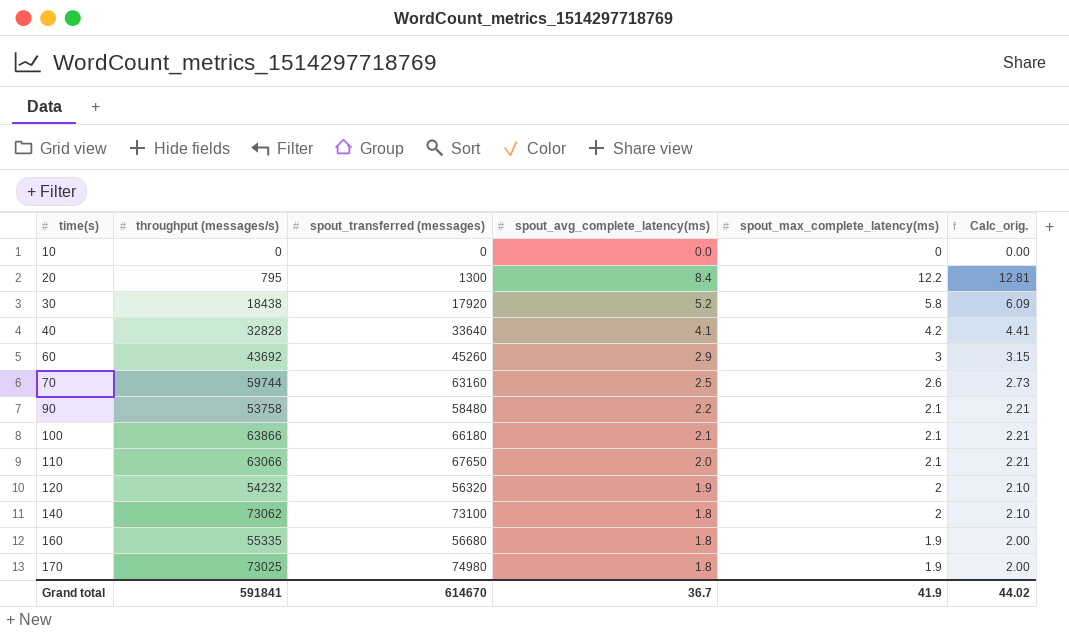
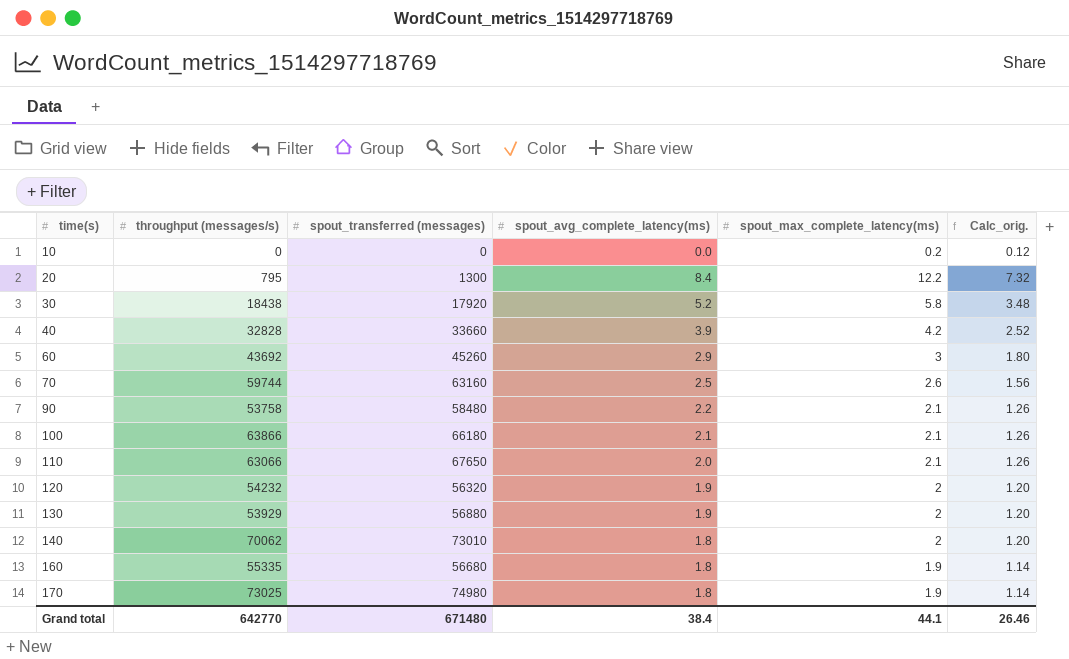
column Calc_orig. | formula: [spout_max_complete_latency(ms)] * 1.05 -> [spout_max_complete_latency(ms)] * 0.6
10 | spout_max_complete_latency(ms): 0 -> 0.2
40 | spout_transferred (messages): 33640 -> 33660
40 | spout_avg_complete_latency(ms): 4.1 -> 3.9
row 130: none -> 53929 | 56880 | 1.9 | 2 | 1.20
140 | throughput (messages/s): 73062 -> 70062
140 | spout_transferred (messages): 73100 -> 73010
Grand total | throughput (messages/s): 591841 -> 642770
Grand total | spout_transferred (messages): 614670 -> 671480
Grand total | spout_avg_complete_latency(ms): 36.7 -> 38.4
Grand total | spout_max_complete_latency(ms): 41.9 -> 44.1
Grand total | Calc_orig.: 44.02 -> 26.46

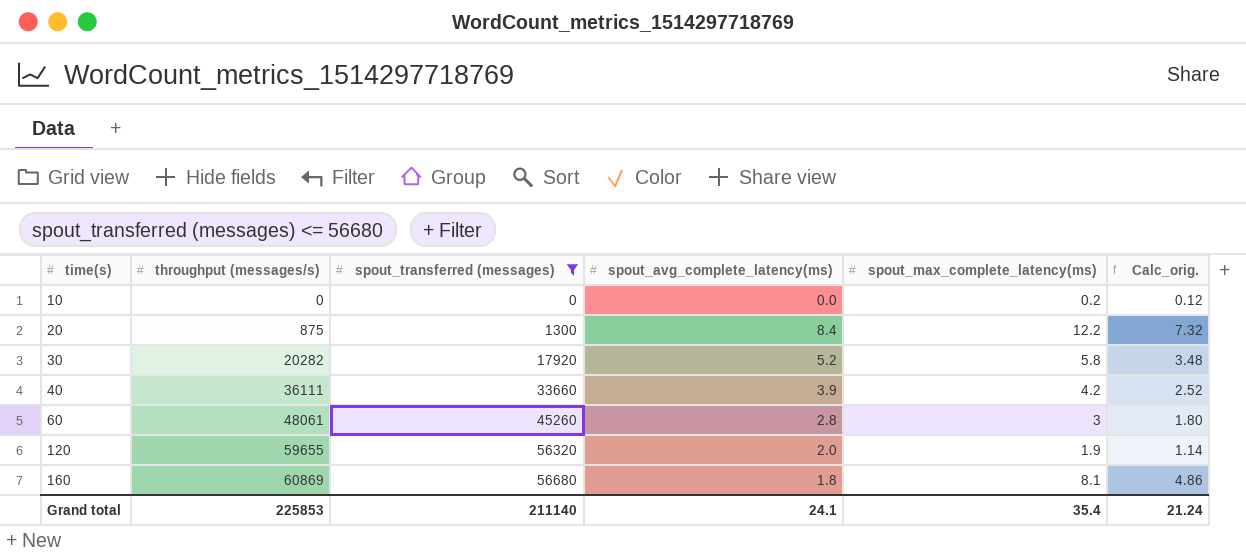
filter: none -> spout_transferred (messages) <= 56680
20 | throughput (messages/s): 795 -> 875
30 | throughput (messages/s): 18438 -> 20282
40 | throughput (messages/s): 32828 -> 36111
60 | throughput (messages/s): 43692 -> 48061
60 | spout_avg_complete_latency(ms): 2.9 -> 2.8
120 | throughput (messages/s): 54232 -> 59655
120 | spout_avg_complete_latency(ms): 1.9 -> 2.0
120 | spout_max_complete_latency(ms): 2 -> 1.9
120 | Calc_orig.: 1.20 -> 1.14
160 | throughput (messages/s): 55335 -> 60869
160 | spout_max_complete_latency(ms): 1.9 -> 8.1
160 | Calc_orig.: 1.14 -> 4.86
Grand total | throughput (messages/s): 642770 -> 225853
Grand total | spout_transferred (messages): 671480 -> 211140
Grand total | spout_avg_complete_latency(ms): 38.4 -> 24.1
Grand total | spout_max_complete_latency(ms): 44.1 -> 35.4
Grand total | Calc_orig.: 26.46 -> 21.24

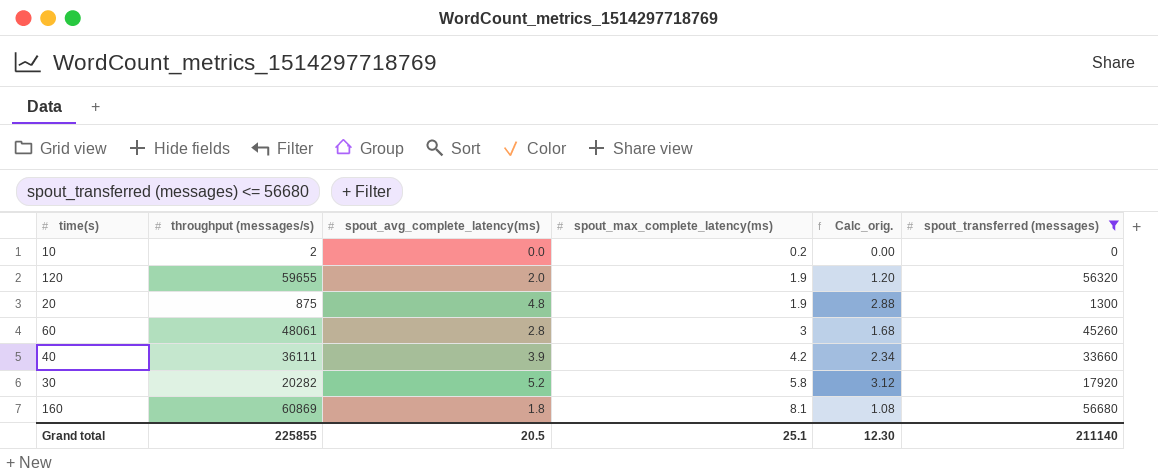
row order: time(s) ascending -> spout_max_complete_latency(ms) ascending
column Calc_orig. | formula: [spout_max_complete_latency(ms)] * 0.6 -> [spout_avg_complete_latency(ms)] * 0.6
column spout_transferred (messages) | position: 3 -> 6
10 | throughput (messages/s): 0 -> 2
20 | spout_avg_complete_latency(ms): 8.4 -> 4.8
20 | spout_max_complete_latency(ms): 12.2 -> 1.9
Grand total | throughput (messages/s): 225853 -> 225855
Grand total | spout_avg_complete_latency(ms): 24.1 -> 20.5
Grand total | spout_max_complete_latency(ms): 35.4 -> 25.1
Grand total | Calc_orig.: 21.24 -> 12.30

